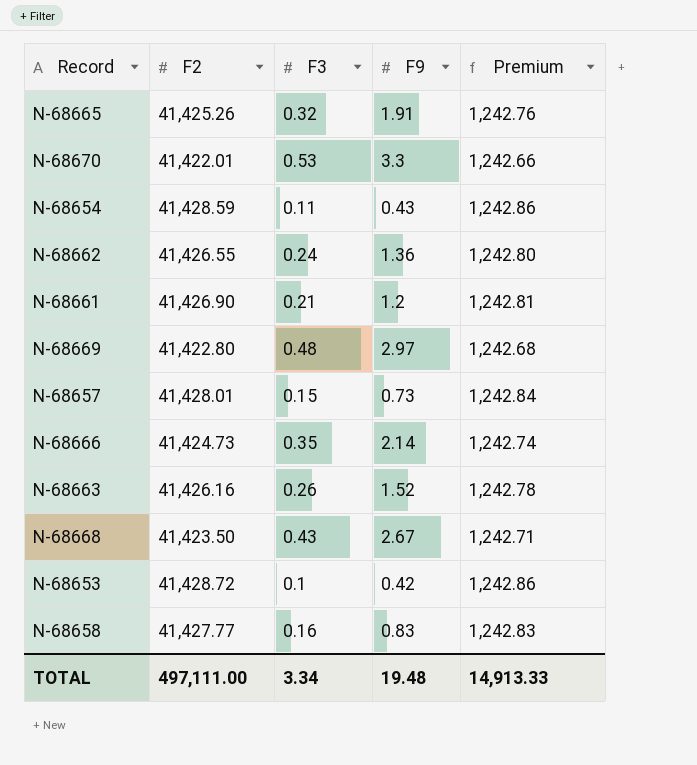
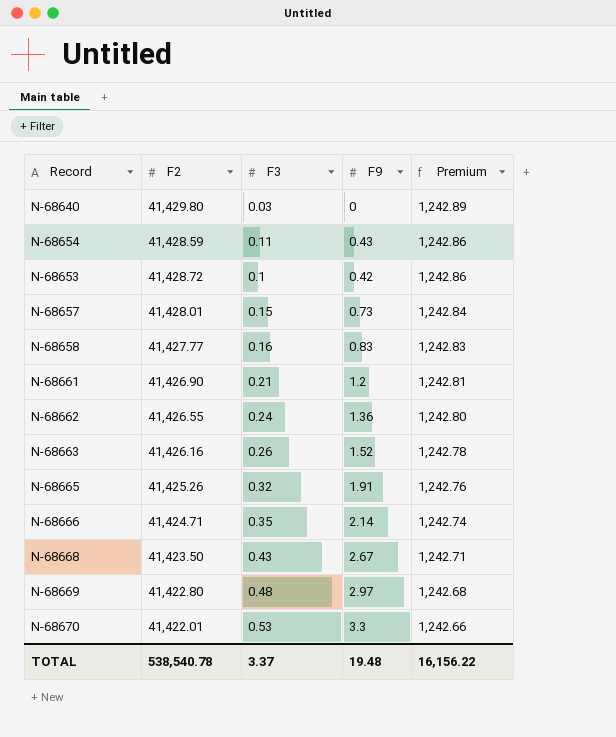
row order: none -> Premium descending
row N-68640: none -> 41,429.80 | 0.03 | 0 | 1,242.89
N-68666 | F2: 41,424.73 -> 41,424.71
TOTAL | F2: 497,111.00 -> 538,540.78
TOTAL | F3: 3.34 -> 3.37
TOTAL | Premium: 14,913.33 -> 16,156.22

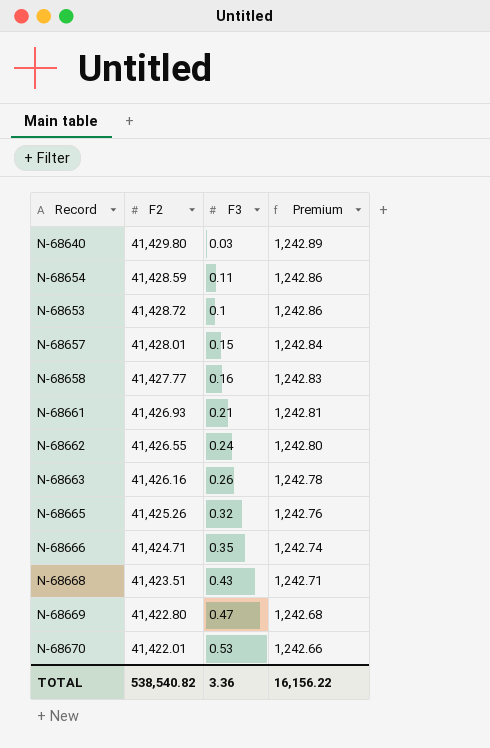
column F9 | position: 4 -> none
N-68661 | F2: 41,426.90 -> 41,426.93
N-68668 | F2: 41,423.50 -> 41,423.51
N-68669 | F3: 0.48 -> 0.47
TOTAL | F2: 538,540.78 -> 538,540.82
TOTAL | F3: 3.37 -> 3.36

